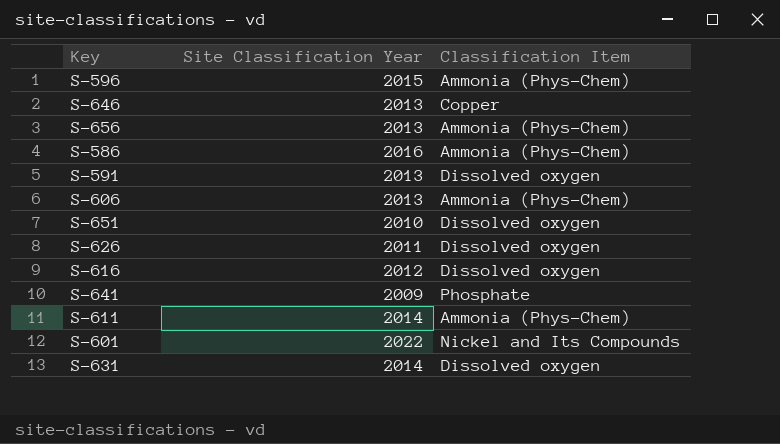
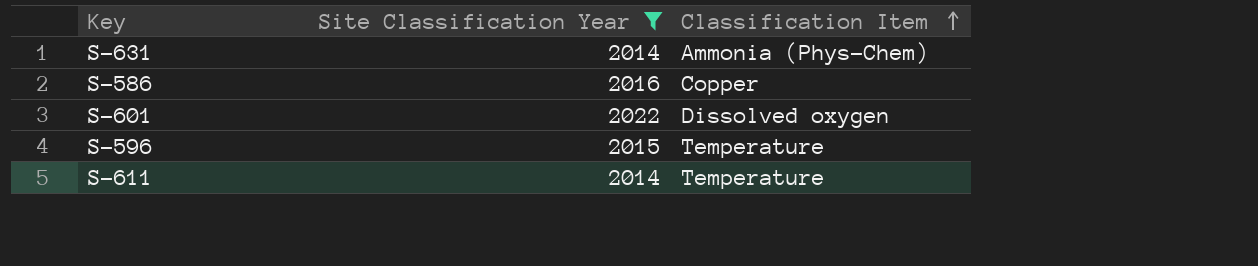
filter: none -> Site Classification Year >= 2014
row order: none -> Classification Item ascending
S-631 | Classification Item: Dissolved oxygen -> Ammonia (Phys-Chem)
S-586 | Classification Item: Ammonia (Phys-Chem) -> Copper
S-601 | Classification Item: Nickel and Its Compounds -> Dissolved oxygen
S-596 | Classification Item: Ammonia (Phys-Chem) -> Temperature
S-611 | Classification Item: Ammonia (Phys-Chem) -> Temperature

